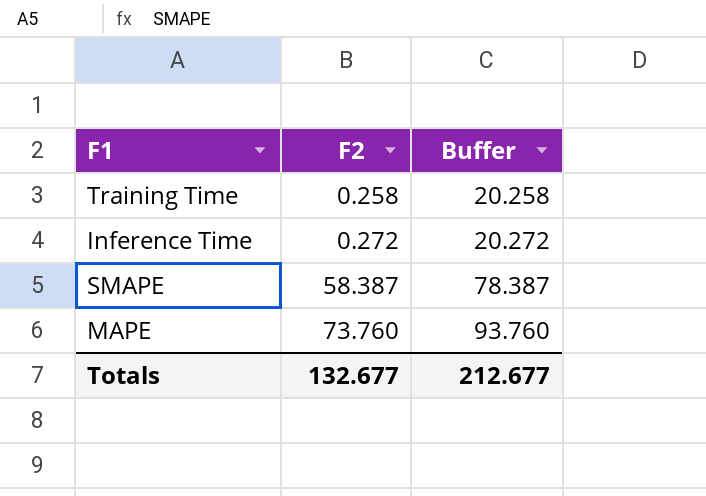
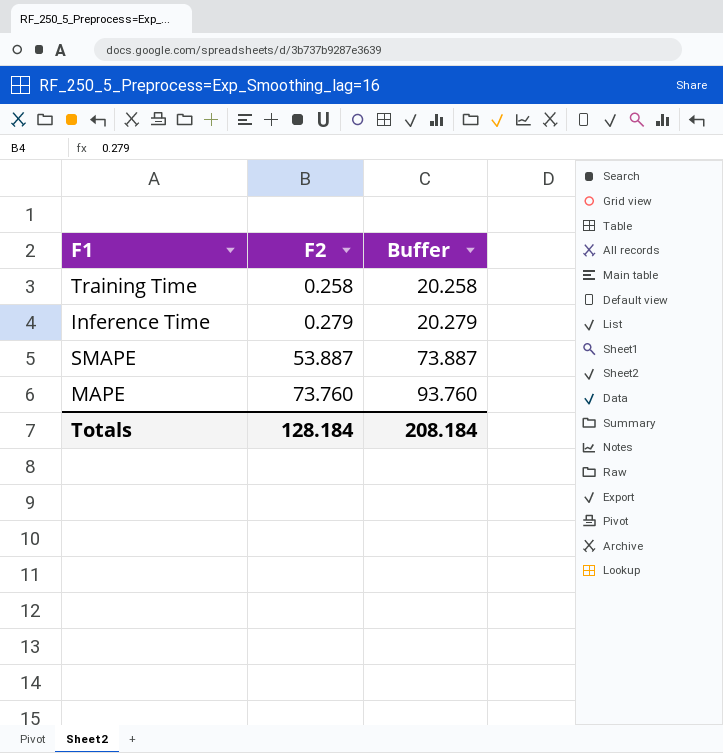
Inference Time | F2: 0.272 -> 0.279
Inference Time | Buffer: 20.272 -> 20.279
SMAPE | F2: 58.387 -> 53.887
SMAPE | Buffer: 78.387 -> 73.887
Totals | F2: 132.677 -> 128.184
Totals | Buffer: 212.677 -> 208.184

